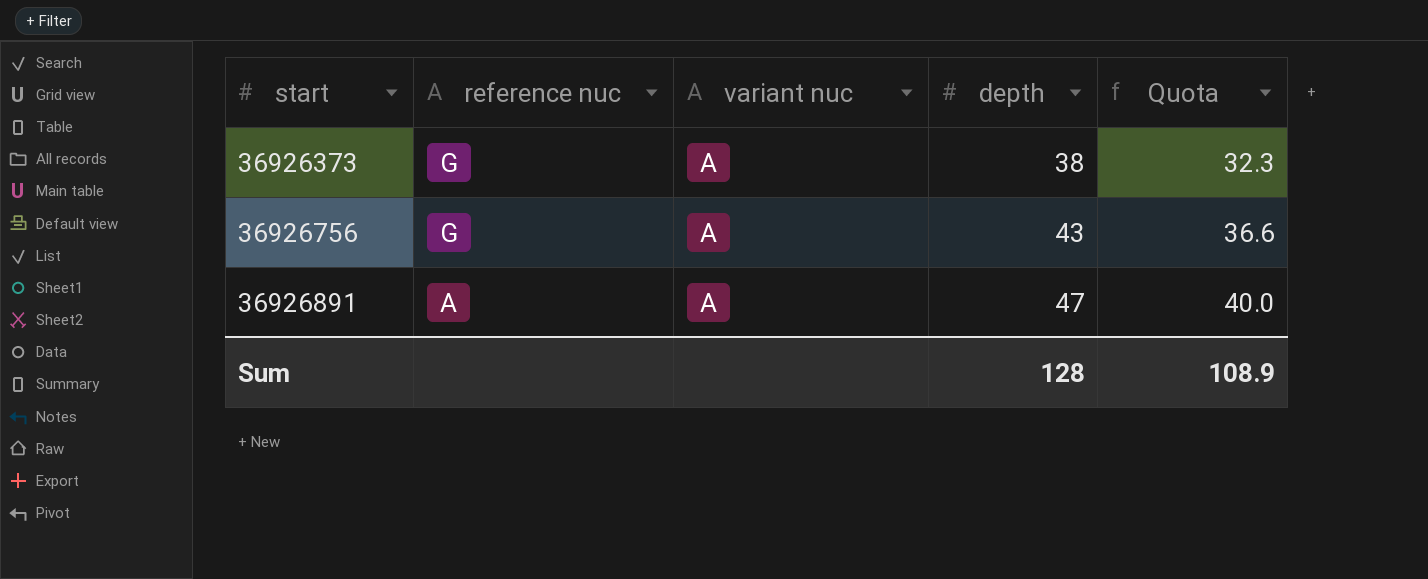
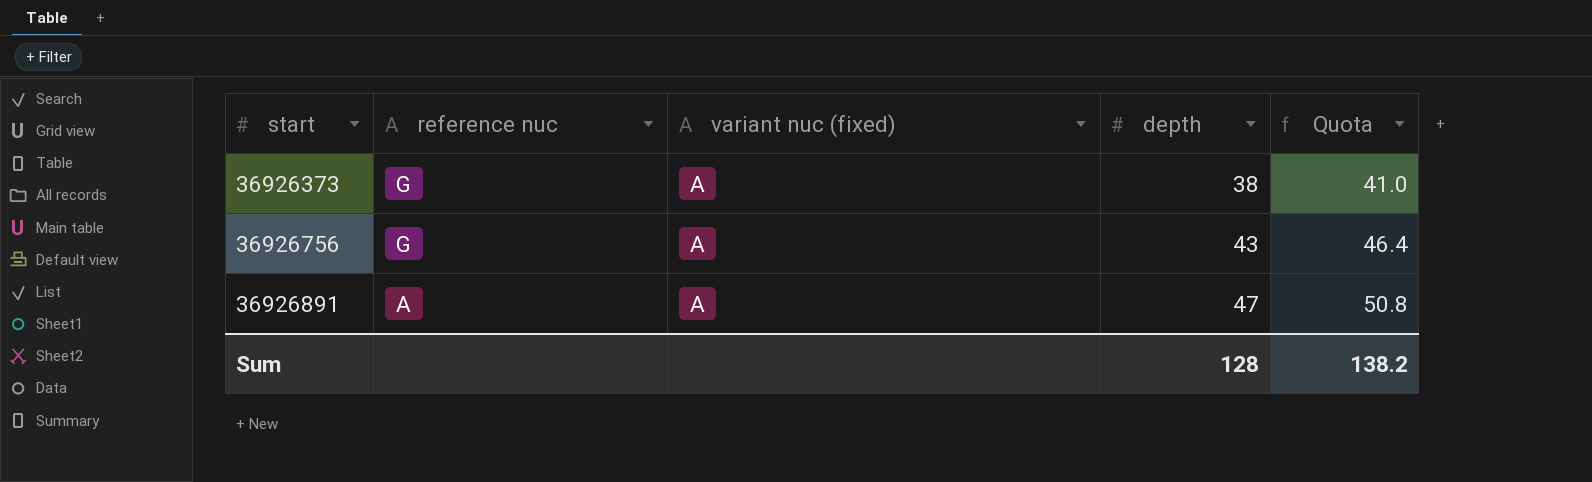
column name: variant nuc -> variant nuc (fixed)
column Quota | formula: [depth] * 0.85 -> [depth] * 1.08
Sum | Quota: 108.9 -> 138.2

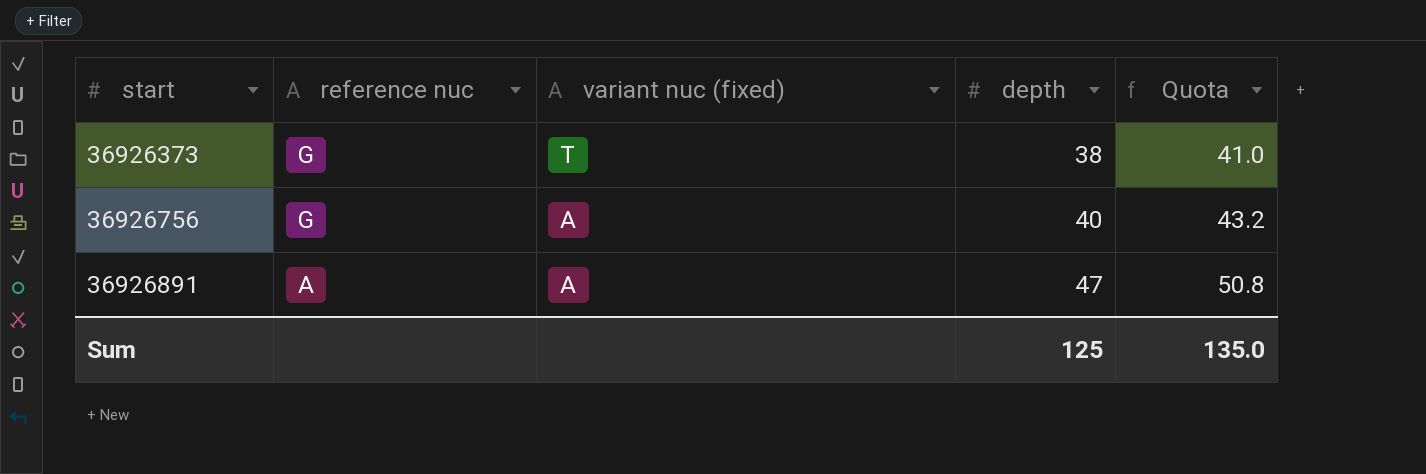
36926373 | variant nuc (fixed): A -> T
36926756 | depth: 43 -> 40
36926756 | Quota: 46.4 -> 43.2
Sum | depth: 128 -> 125
Sum | Quota: 138.2 -> 135.0

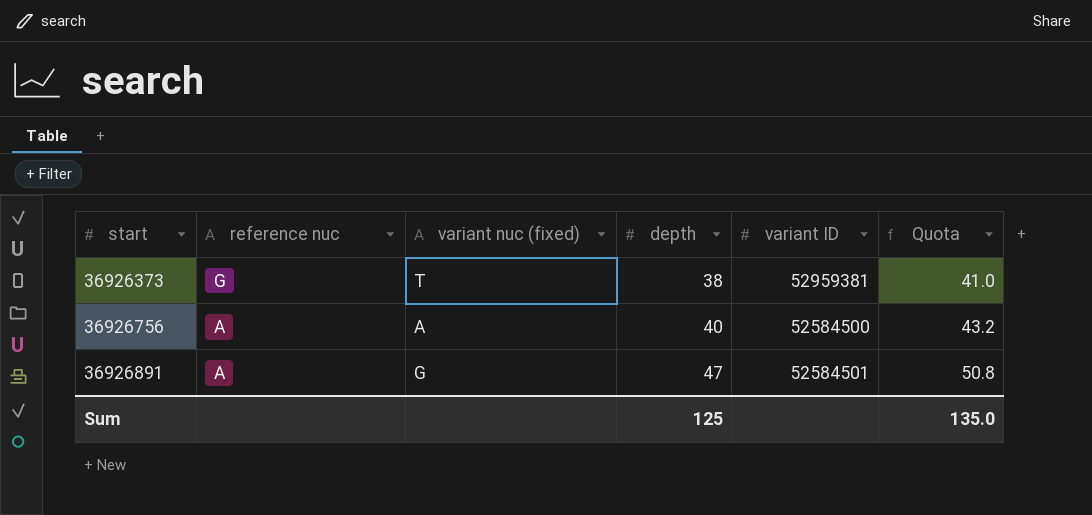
column variant ID | position: none -> 5
36926756 | reference nuc: G -> A
36926891 | variant nuc (fixed): A -> G

